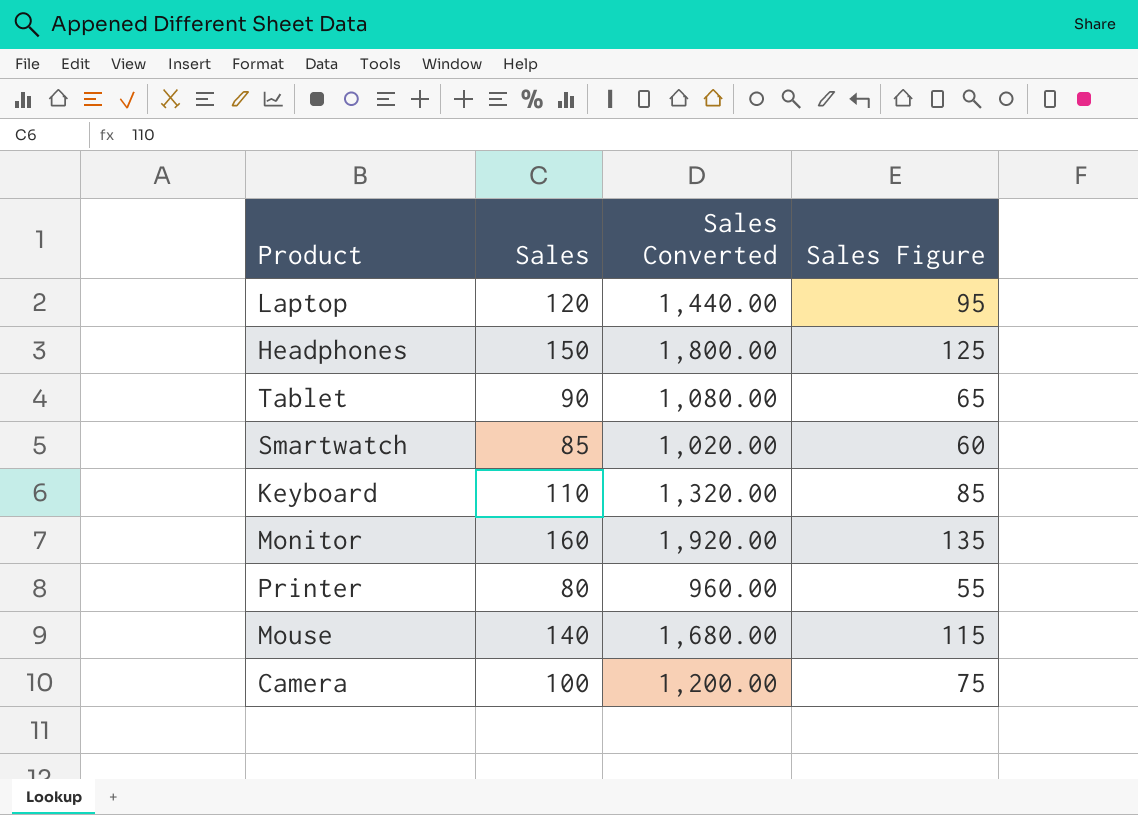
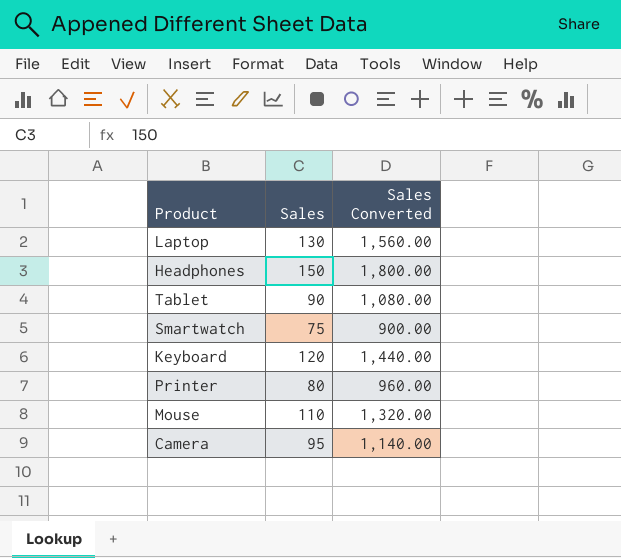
column Sales Figure | formula: [Sales] - 25 -> none
row Monitor: 160 | 1,920.00 | 135 -> none
Laptop | Sales: 120 -> 130
Laptop | Sales Converted: 1,440.00 -> 1,560.00
Smartwatch | Sales: 85 -> 75
Smartwatch | Sales Converted: 1,020.00 -> 900.00
Keyboard | Sales: 110 -> 120
Keyboard | Sales Converted: 1,320.00 -> 1,440.00
Mouse | Sales: 140 -> 110
Mouse | Sales Converted: 1,680.00 -> 1,320.00
Camera | Sales: 100 -> 95
Camera | Sales Converted: 1,200.00 -> 1,140.00

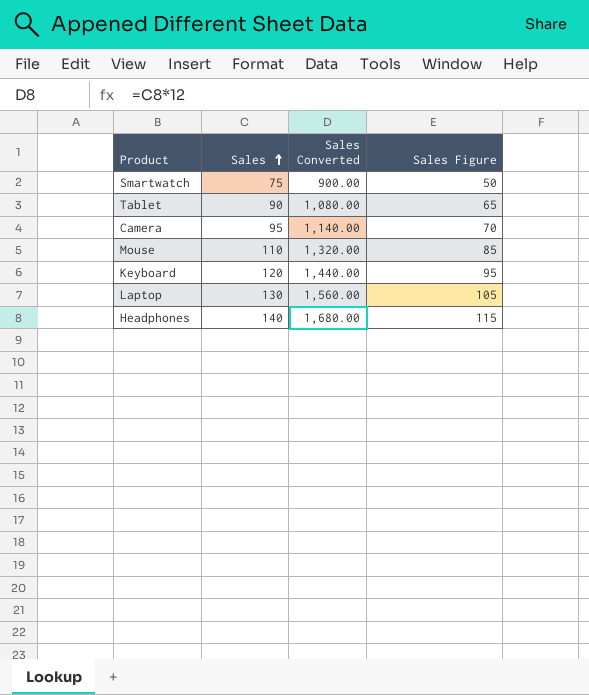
row order: none -> Sales ascending
column Sales Figure | formula: none -> [Sales] - 25
row Printer: 80 | 960.00 -> none
Headphones | Sales: 150 -> 140
Headphones | Sales Converted: 1,800.00 -> 1,680.00

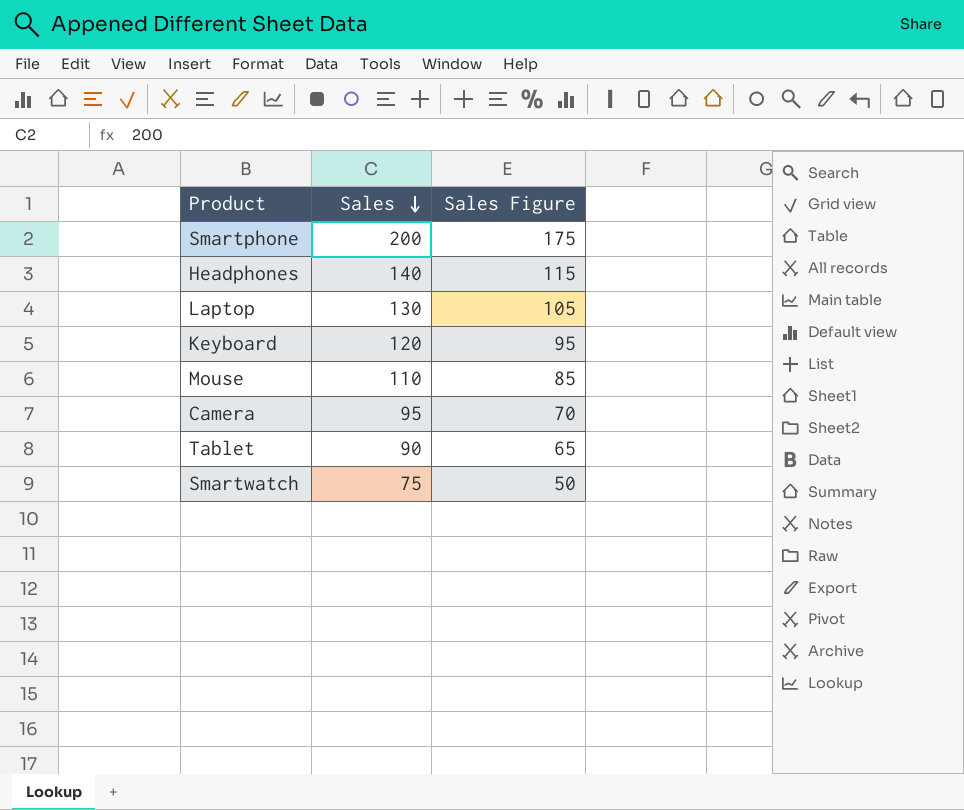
row order: Sales ascending -> Sales descending
column Sales Converted | formula: [Sales] * 12 -> none
row Smartphone: none -> 200 | 175

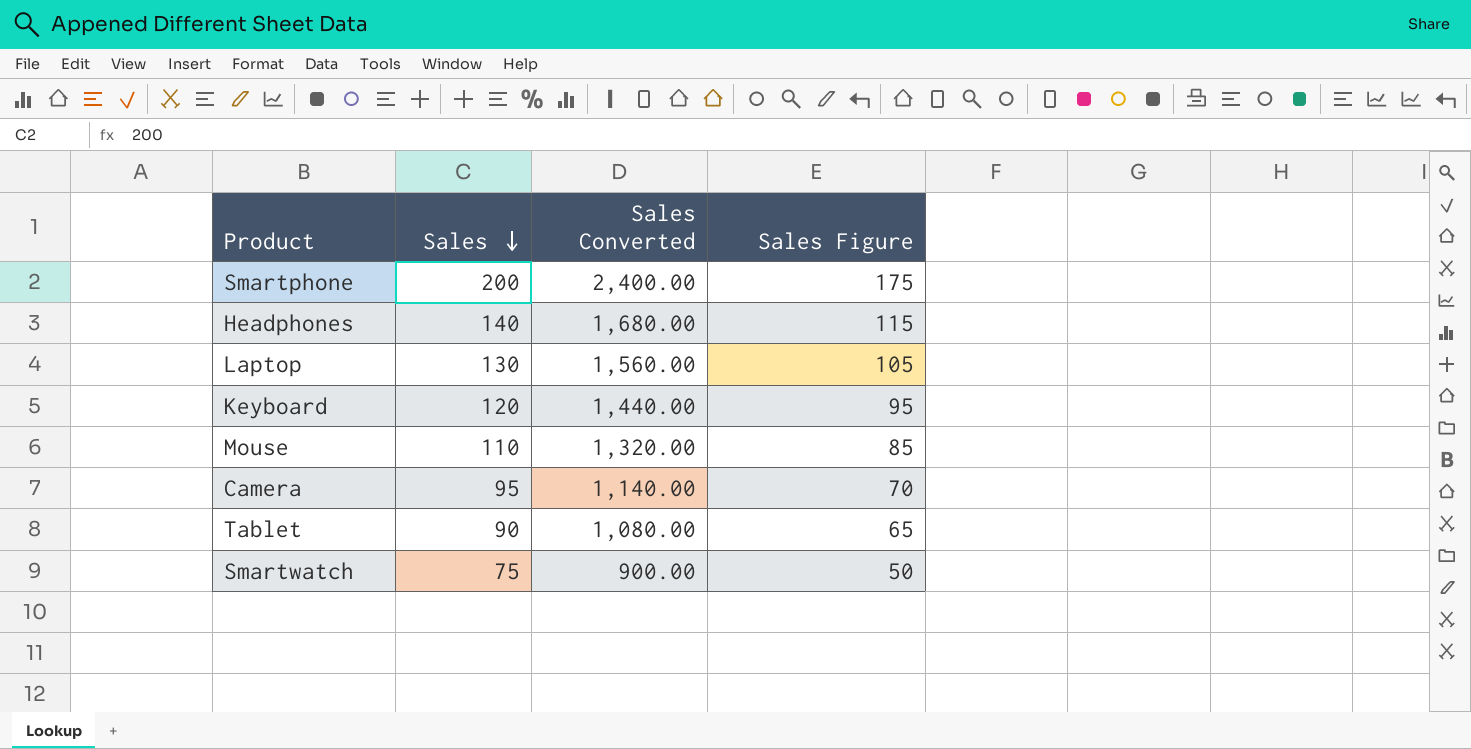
column Sales Converted | formula: none -> [Sales] * 12

